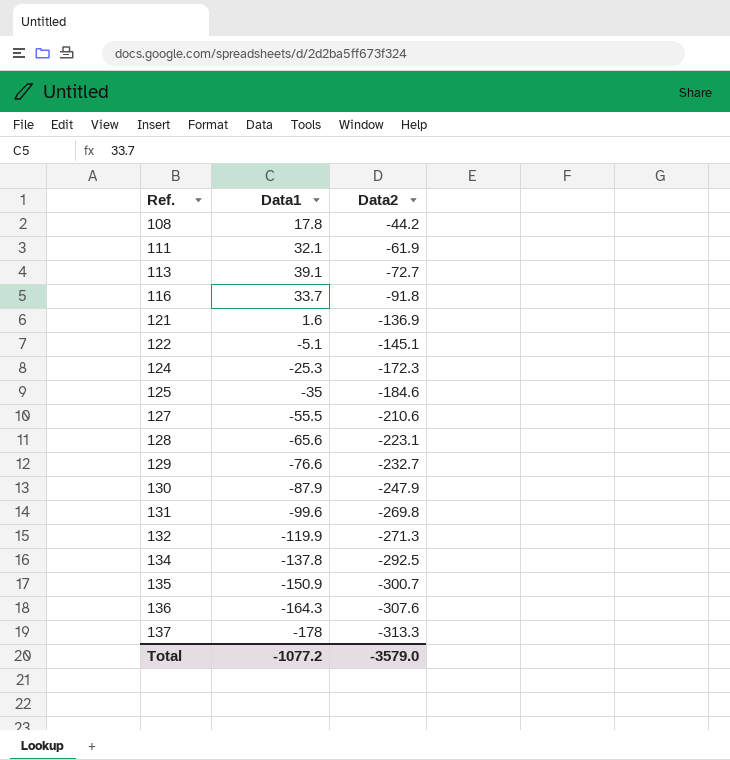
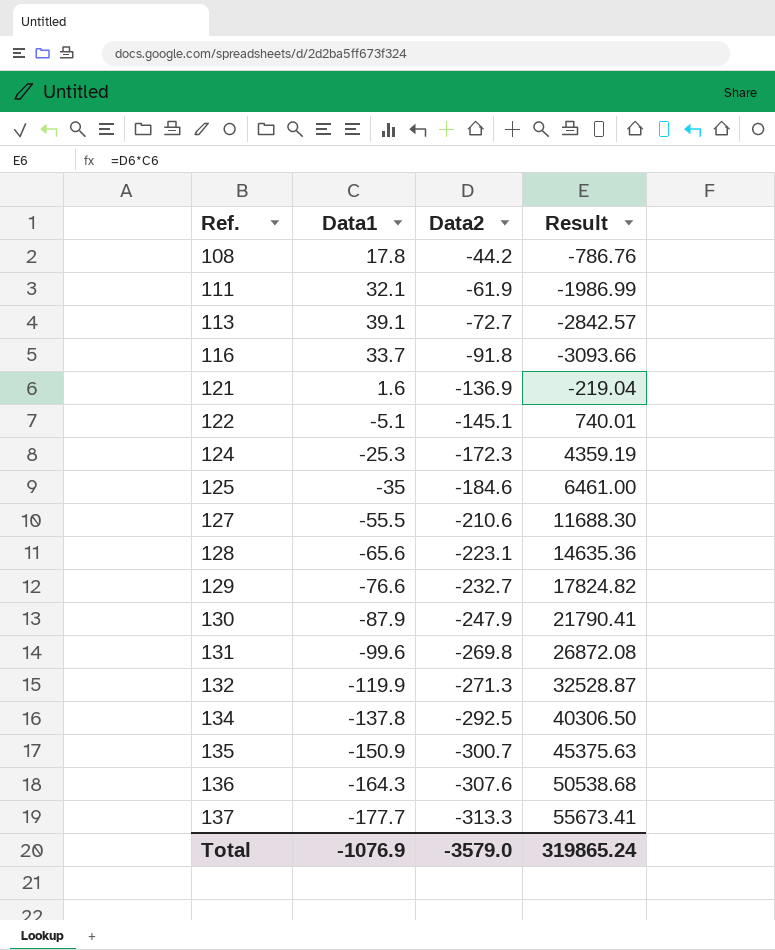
column Result | formula: none -> [Data1] * [Data2]
137 | Data1: -178 -> -177.7
Total | Data1: -1077.2 -> -1076.9

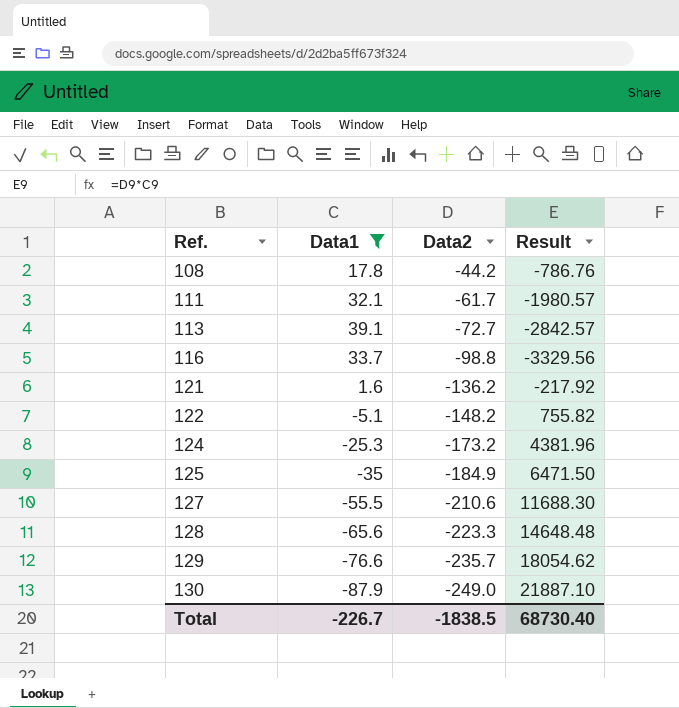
filter: none -> Data1 >= -87.9
111 | Data2: -61.9 -> -61.7
111 | Result: -1986.99 -> -1980.57
116 | Data2: -91.8 -> -98.8
116 | Result: -3093.66 -> -3329.56
121 | Data2: -136.9 -> -136.2
121 | Result: -219.04 -> -217.92
122 | Data2: -145.1 -> -148.2
122 | Result: 740.01 -> 755.82
124 | Data2: -172.3 -> -173.2
124 | Result: 4359.19 -> 4381.96
125 | Data2: -184.6 -> -184.9
125 | Result: 6461.00 -> 6471.50
128 | Data2: -223.1 -> -223.3
128 | Result: 14635.36 -> 14648.48
129 | Data2: -232.7 -> -235.7
129 | Result: 17824.82 -> 18054.62
130 | Data2: -247.9 -> -249.0
130 | Result: 21790.41 -> 21887.10
Total | Data1: -1076.9 -> -226.7
Total | Data2: -3579.0 -> -1838.5
Total | Result: 319865.24 -> 68730.40

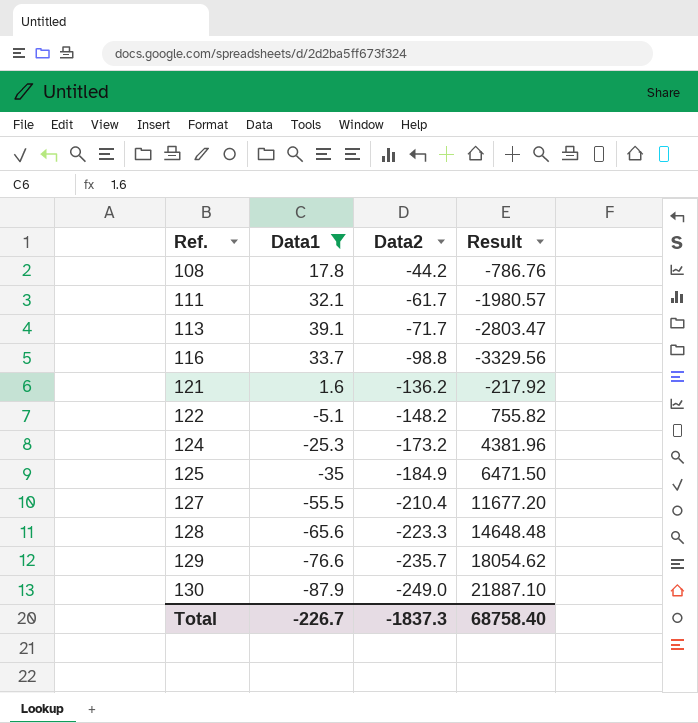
113 | Data2: -72.7 -> -71.7
113 | Result: -2842.57 -> -2803.47
127 | Data2: -210.6 -> -210.4
127 | Result: 11688.30 -> 11677.20
Total | Data2: -1838.5 -> -1837.3
Total | Result: 68730.40 -> 68758.40

